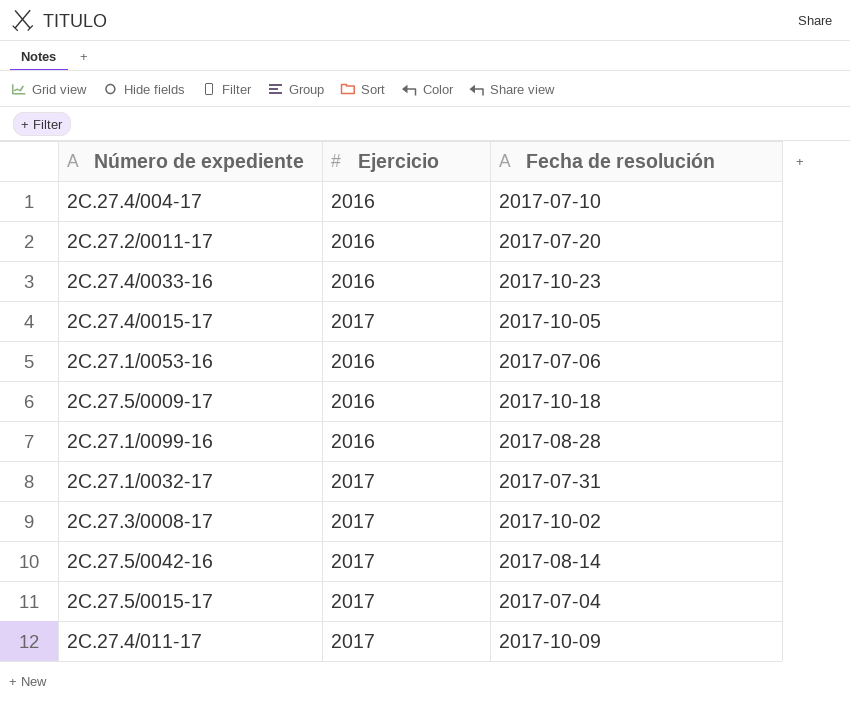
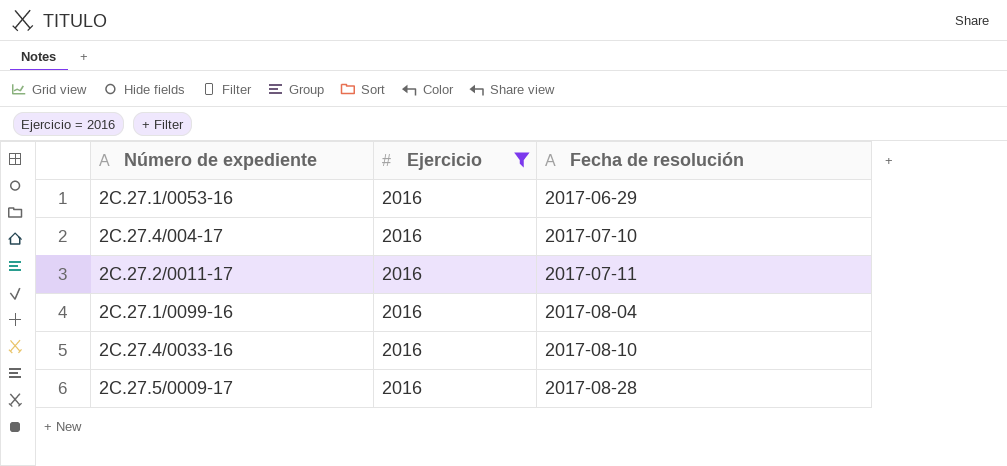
filter: none -> Ejercicio = 2016
row order: none -> Fecha de resolución ascending
2C.27.1/0053-16 | Fecha de resolución: 2017-07-06 -> 2017-06-29
2C.27.2/0011-17 | Fecha de resolución: 2017-07-20 -> 2017-07-11
2C.27.1/0099-16 | Fecha de resolución: 2017-08-28 -> 2017-08-04
2C.27.4/0033-16 | Fecha de resolución: 2017-10-23 -> 2017-08-10
2C.27.5/0009-17 | Fecha de resolución: 2017-10-18 -> 2017-08-28

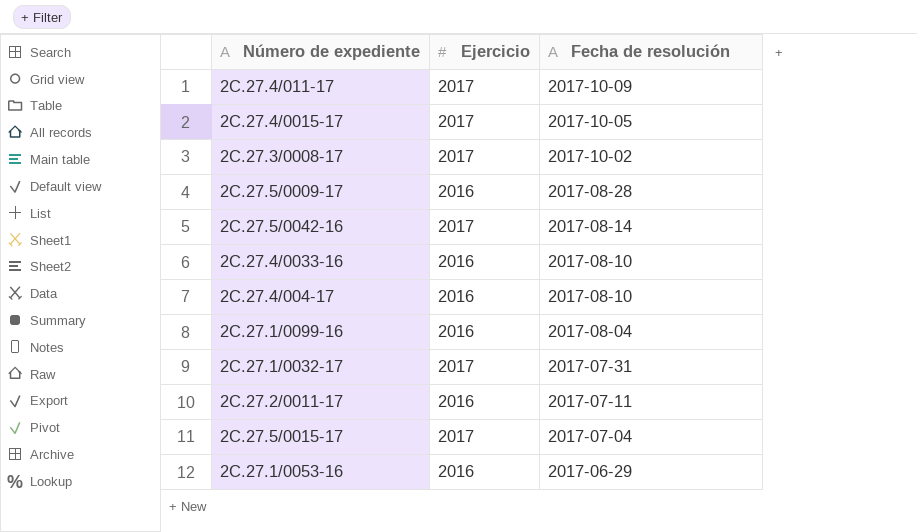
filter: Ejercicio = 2016 -> none
row order: Fecha de resolución ascending -> Fecha de resolución descending
2C.27.4/004-17 | Fecha de resolución: 2017-07-10 -> 2017-08-10

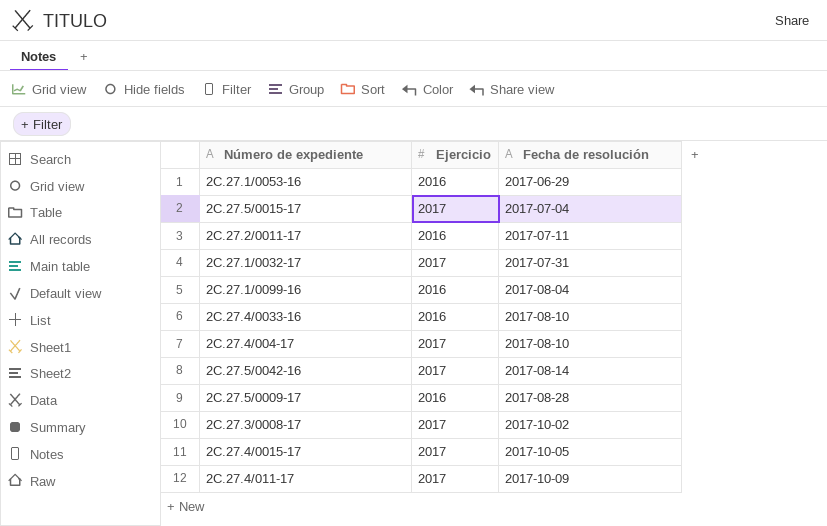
row order: Fecha de resolución descending -> Fecha de resolución ascending
2C.27.4/004-17 | Ejercicio: 2016 -> 2017

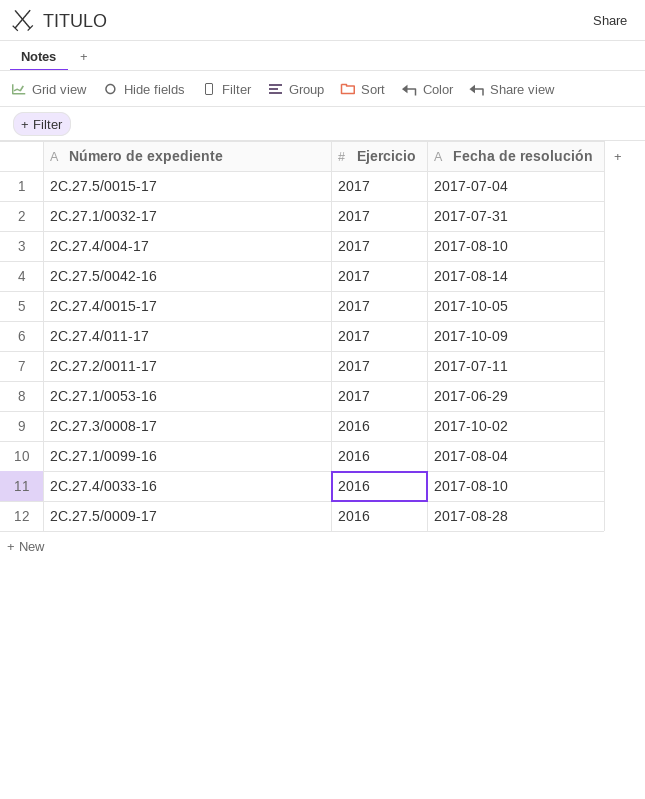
row order: Fecha de resolución ascending -> Ejercicio descending
2C.27.2/0011-17 | Ejercicio: 2016 -> 2017
2C.27.1/0053-16 | Ejercicio: 2016 -> 2017
2C.27.3/0008-17 | Ejercicio: 2017 -> 2016

